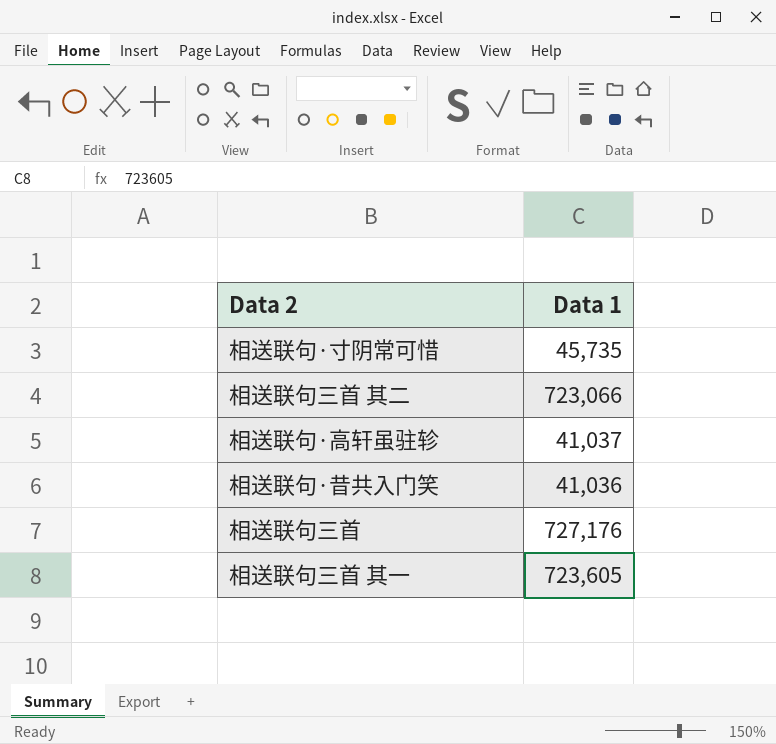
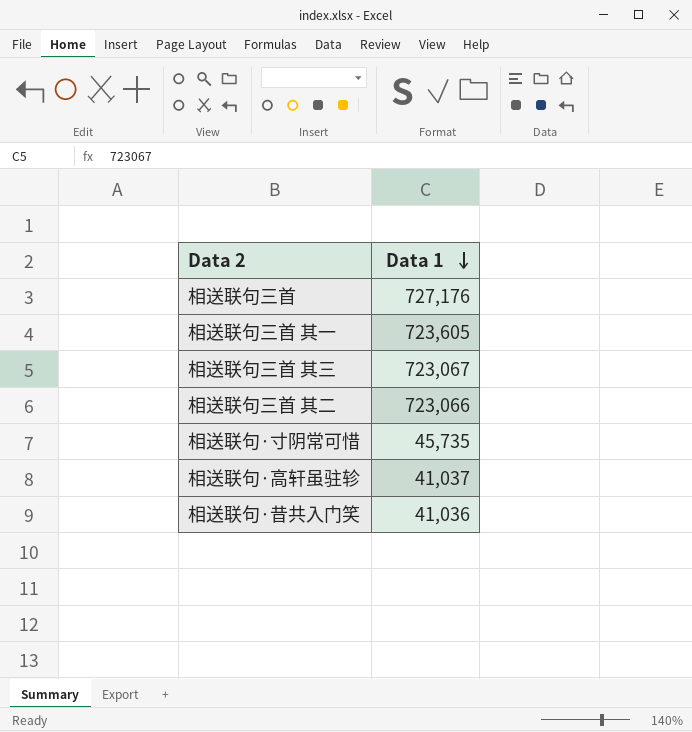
row order: none -> Data 1 descending
row 相送联句三首 其三: none -> 723,067

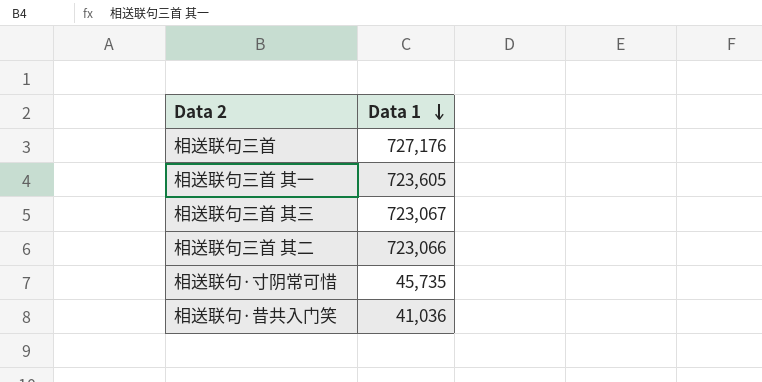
row 相送联句·高轩虽驻轸: 41,037 -> none

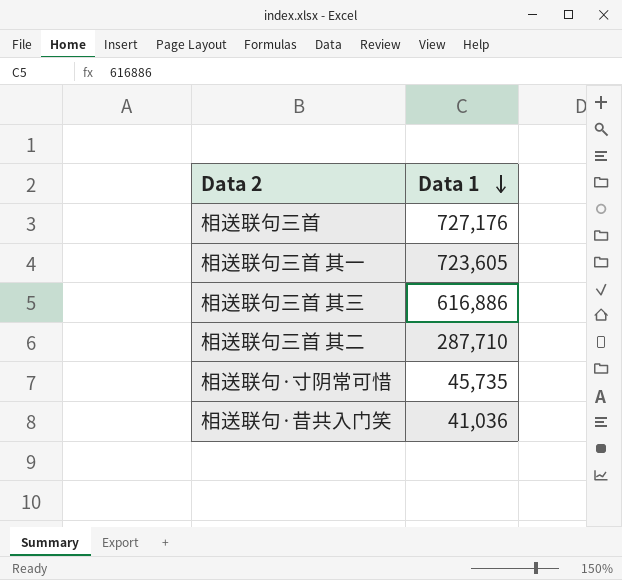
相送联句三首 其三 | Data 1: 723,067 -> 616,886
相送联句三首 其二 | Data 1: 723,066 -> 287,710

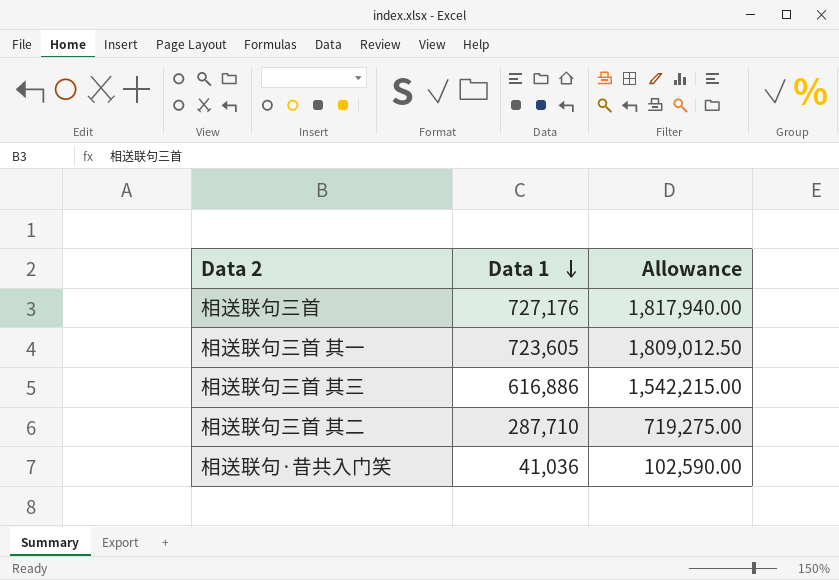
column Allowance | formula: none -> [Data 1] * 2.5
row 相送联句·寸阴常可惜: 45,735 -> none

